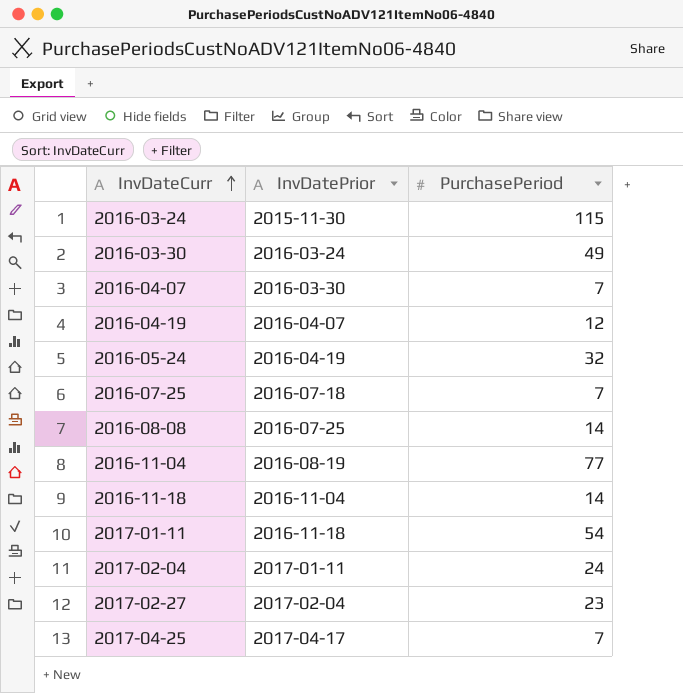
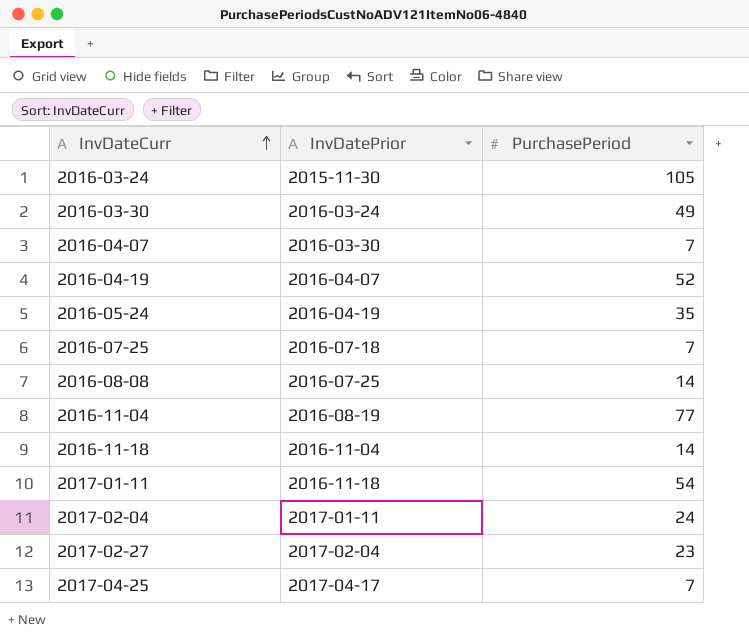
2016-03-24 | PurchasePeriod: 115 -> 105
2016-04-19 | PurchasePeriod: 12 -> 52
2016-05-24 | PurchasePeriod: 32 -> 35

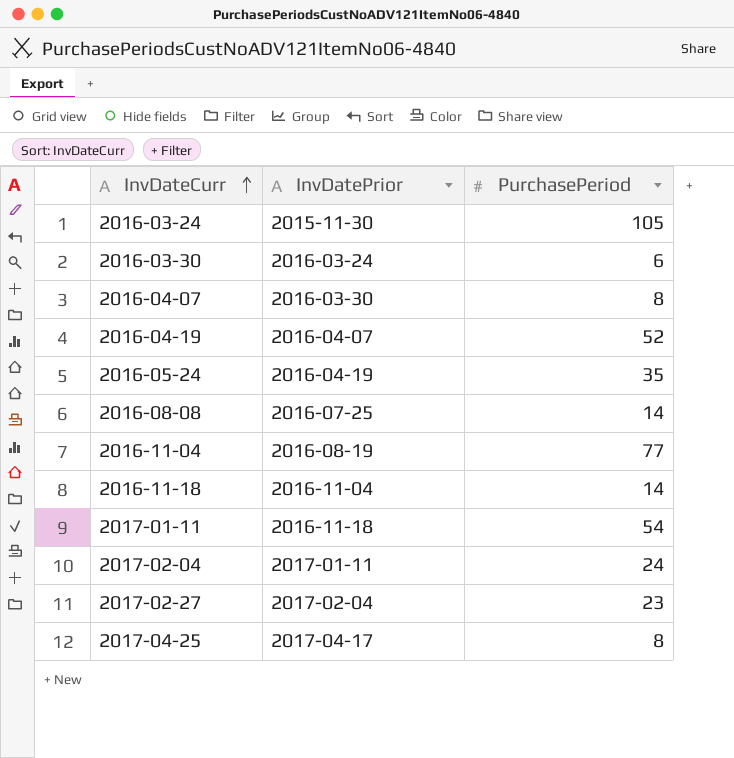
row 2016-07-25: 2016-07-18 | 7 -> none
2016-03-30 | PurchasePeriod: 49 -> 6
2016-04-07 | PurchasePeriod: 7 -> 8
2017-04-25 | PurchasePeriod: 7 -> 8

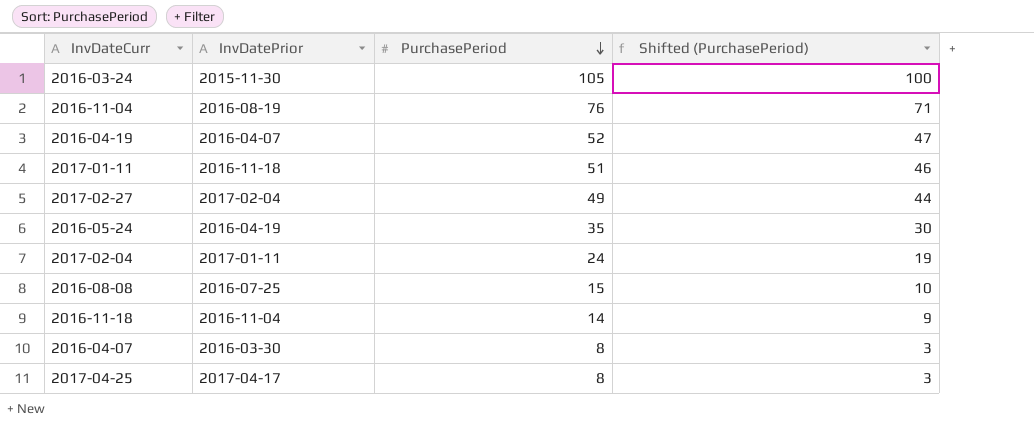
row order: InvDateCurr ascending -> PurchasePeriod descending
column Shifted (PurchasePeriod) | formula: none -> [PurchasePeriod] - 5
row 2016-03-30: 2016-03-24 | 6 -> none
2016-11-04 | PurchasePeriod: 77 -> 76
2017-01-11 | PurchasePeriod: 54 -> 51
2017-02-27 | PurchasePeriod: 23 -> 49
2016-08-08 | PurchasePeriod: 14 -> 15

